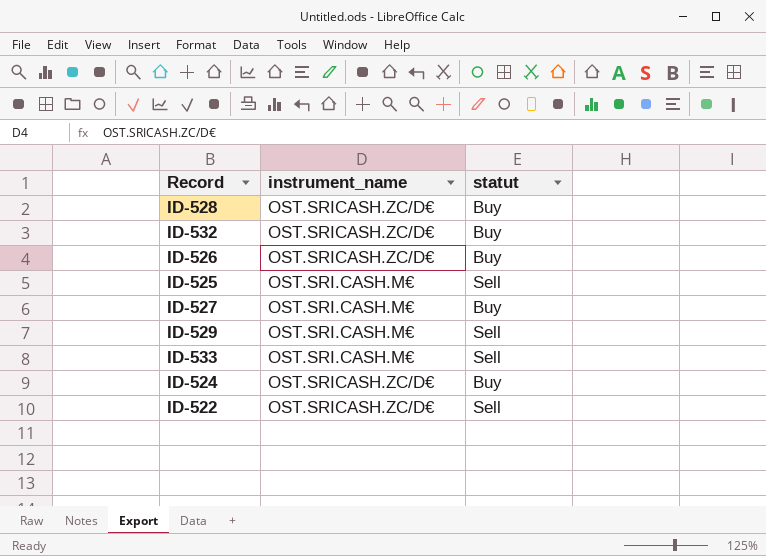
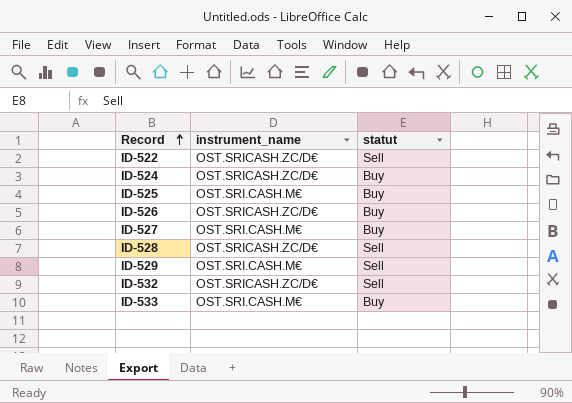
row order: none -> Record ascending
ID-525 | statut: Sell -> Buy
ID-528 | statut: Buy -> Sell
ID-532 | statut: Buy -> Sell
ID-533 | statut: Sell -> Buy

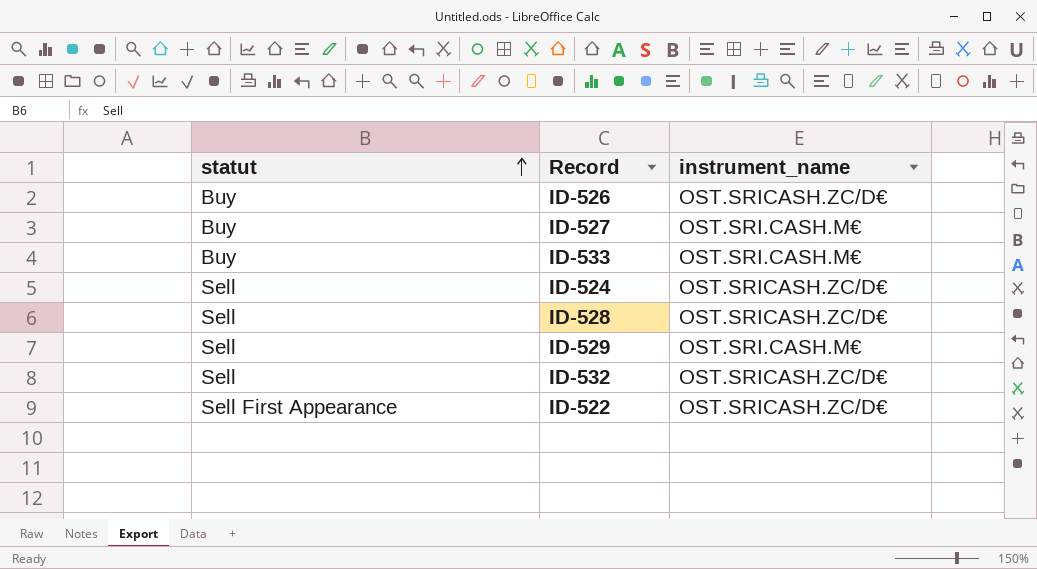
row order: Record ascending -> statut ascending
column statut | position: 3 -> 1
row ID-525: OST.SRI.CASH.M€ | Buy -> none
ID-524 | statut: Buy -> Sell
ID-522 | statut: Sell -> Sell First Appearance

